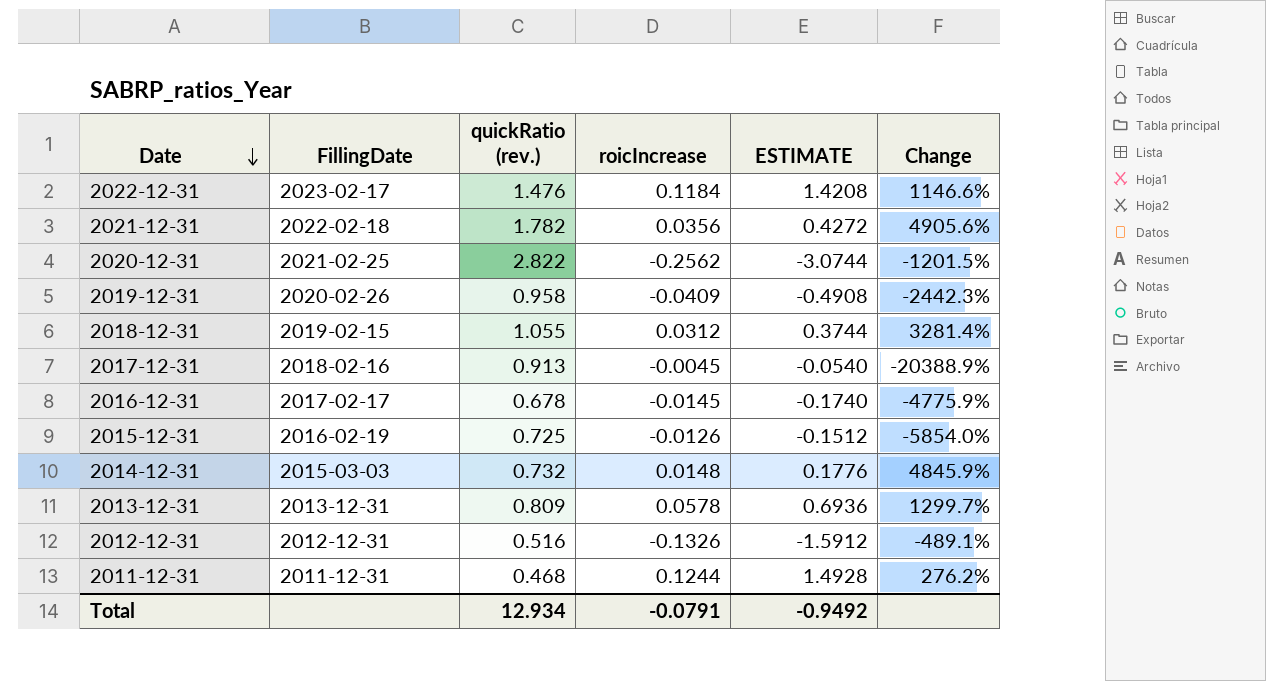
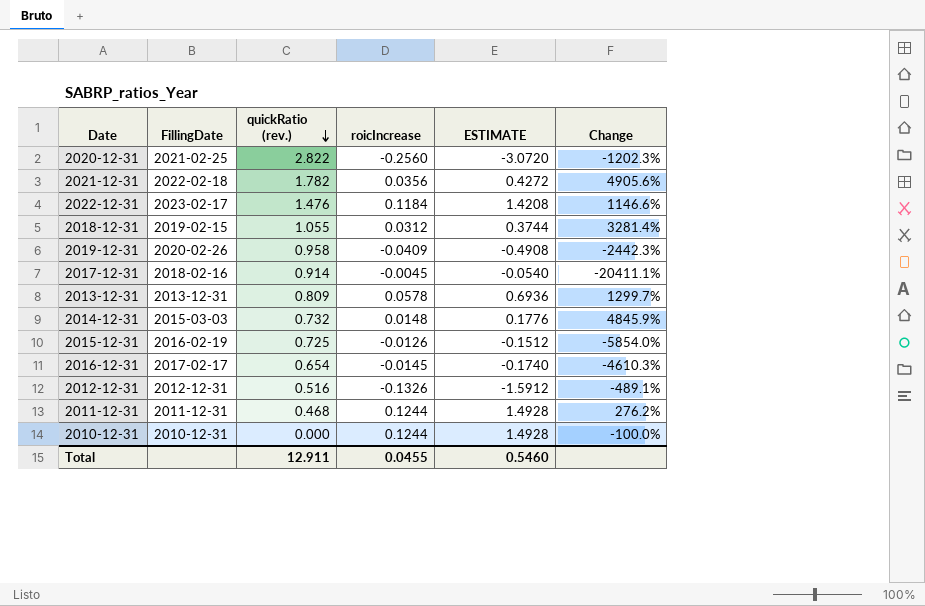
row order: Date descending -> quickRatio (rev.) descending
2020-12-31 | roicIncrease: -0.2562 -> -0.2560
2020-12-31 | ESTIMATE: -3.0744 -> -3.0720
2020-12-31 | Change: -1201.5% -> -1202.3%
2017-12-31 | quickRatio (rev.): 0.913 -> 0.914
2017-12-31 | Change: -20388.9% -> -20411.1%
2016-12-31 | quickRatio (rev.): 0.678 -> 0.654
2016-12-31 | Change: -4775.9% -> -4610.3%
row 2010-12-31: none -> 2010-12-31 | 0.000 | 0.1244 | 1.4928 | -100.0%
Total | quickRatio (rev.): 12.934 -> 12.911
Total | roicIncrease: -0.0791 -> 0.0455
Total | ESTIMATE: -0.9492 -> 0.5460

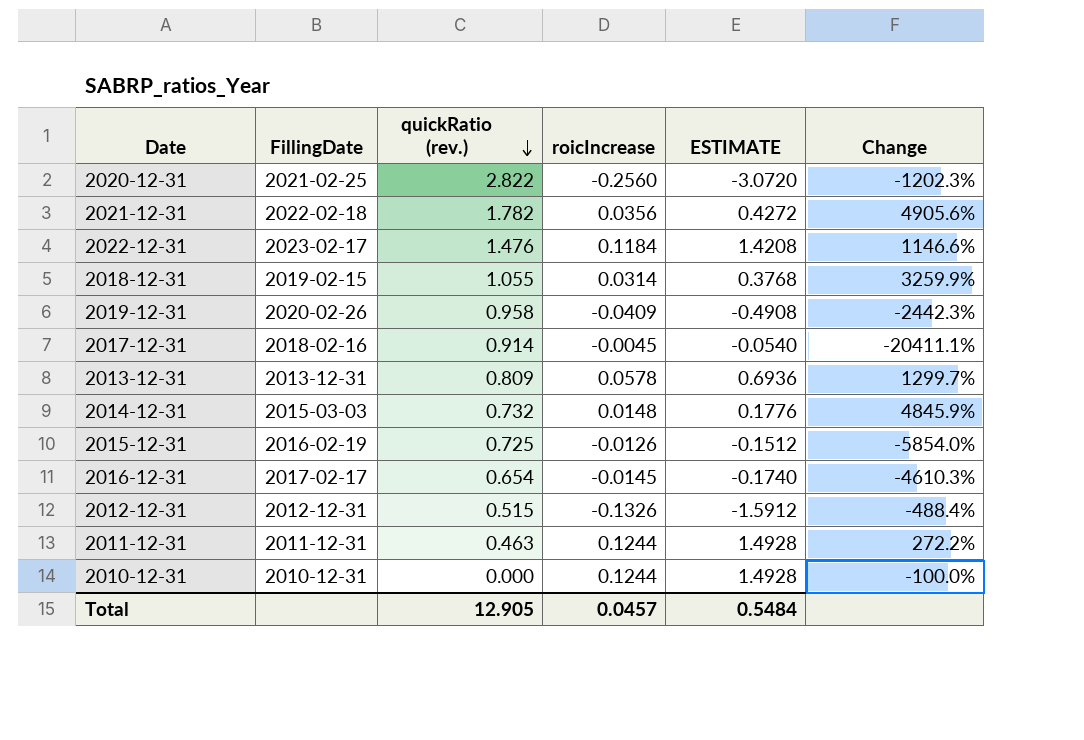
2018-12-31 | roicIncrease: 0.0312 -> 0.0314
2018-12-31 | ESTIMATE: 0.3744 -> 0.3768
2018-12-31 | Change: 3281.4% -> 3259.9%
2012-12-31 | quickRatio (rev.): 0.516 -> 0.515
2012-12-31 | Change: -489.1% -> -488.4%
2011-12-31 | quickRatio (rev.): 0.468 -> 0.463
2011-12-31 | Change: 276.2% -> 272.2%
Total | quickRatio (rev.): 12.911 -> 12.905
Total | roicIncrease: 0.0455 -> 0.0457
Total | ESTIMATE: 0.5460 -> 0.5484

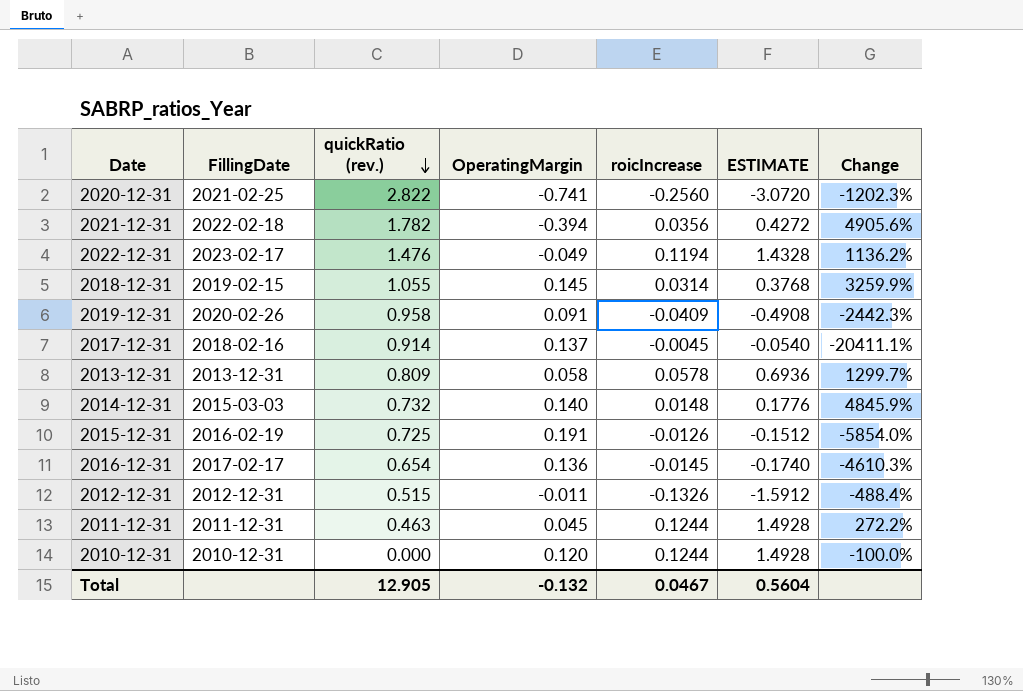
column OperatingMargin | position: none -> 4
2022-12-31 | roicIncrease: 0.1184 -> 0.1194
2022-12-31 | ESTIMATE: 1.4208 -> 1.4328
2022-12-31 | Change: 1146.6% -> 1136.2%
Total | roicIncrease: 0.0457 -> 0.0467
Total | ESTIMATE: 0.5484 -> 0.5604

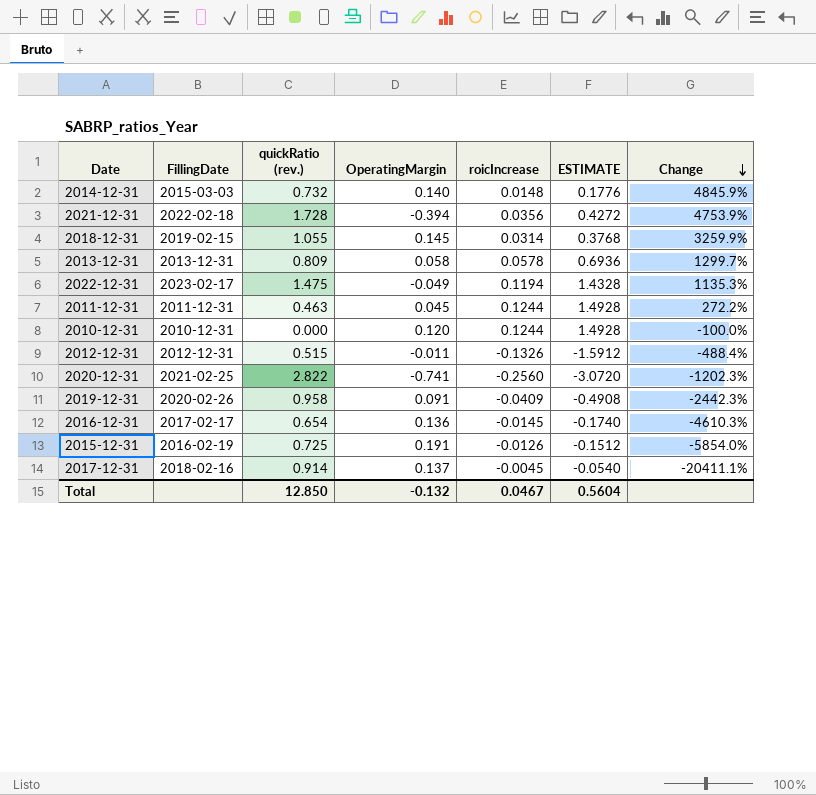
row order: quickRatio (rev.) descending -> Change descending
2021-12-31 | quickRatio (rev.): 1.782 -> 1.728
2021-12-31 | Change: 4905.6% -> 4753.9%
2022-12-31 | quickRatio (rev.): 1.476 -> 1.475
2022-12-31 | Change: 1136.2% -> 1135.3%
Total | quickRatio (rev.): 12.905 -> 12.850

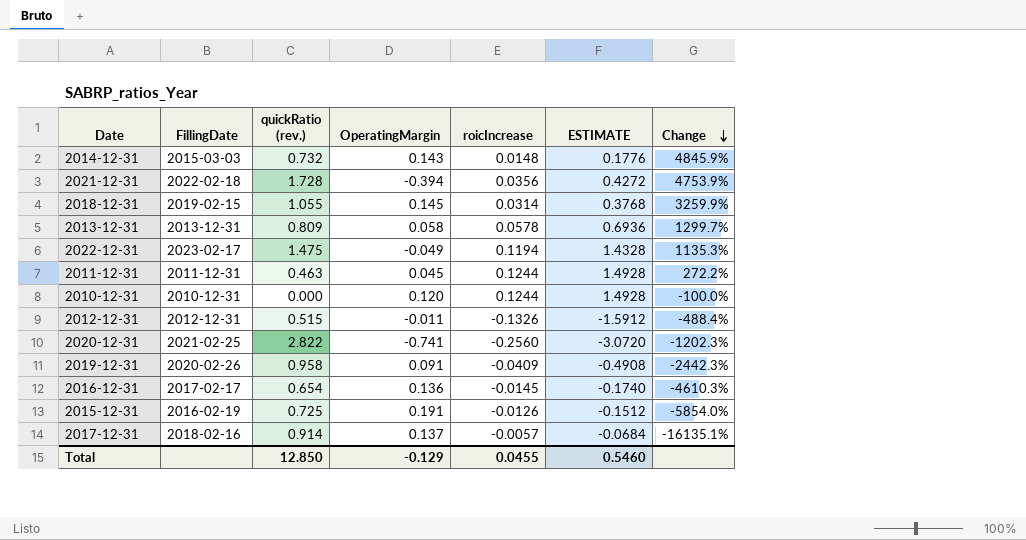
2014-12-31 | OperatingMargin: 0.140 -> 0.143
2017-12-31 | roicIncrease: -0.0045 -> -0.0057
2017-12-31 | ESTIMATE: -0.0540 -> -0.0684
2017-12-31 | Change: -20411.1% -> -16135.1%
Total | OperatingMargin: -0.132 -> -0.129
Total | roicIncrease: 0.0467 -> 0.0455
Total | ESTIMATE: 0.5604 -> 0.5460

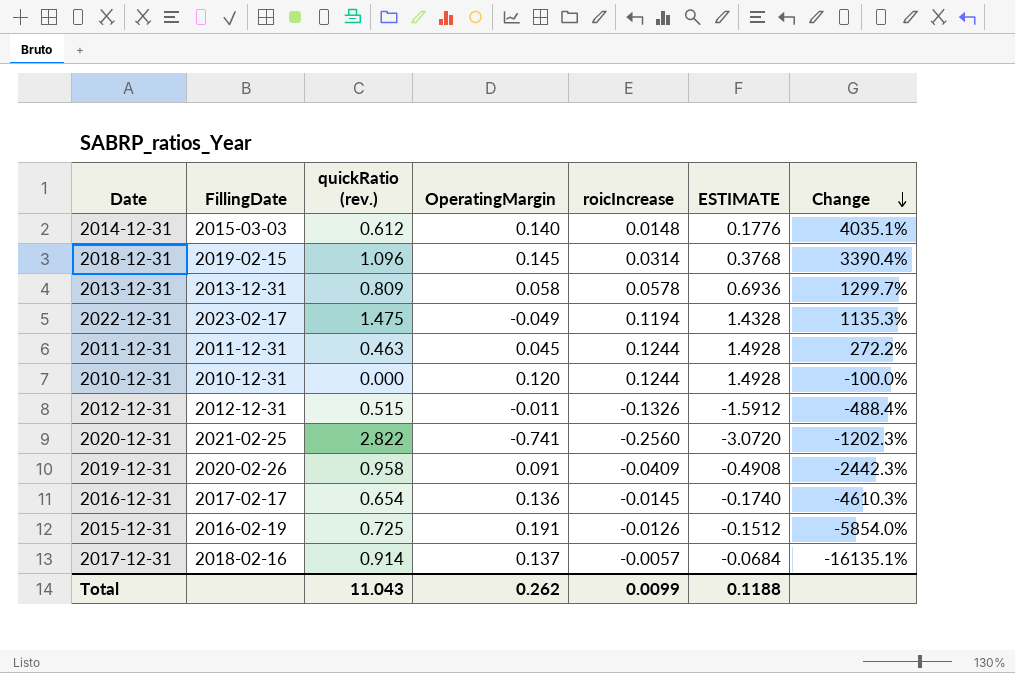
row 2021-12-31: 2022-02-18 | 1.728 | -0.394 | 0.0356 | 0.4272 | 4753.9% -> none
2014-12-31 | quickRatio (rev.): 0.732 -> 0.612
2014-12-31 | OperatingMargin: 0.143 -> 0.140
2014-12-31 | Change: 4845.9% -> 4035.1%
2018-12-31 | quickRatio (rev.): 1.055 -> 1.096
2018-12-31 | Change: 3259.9% -> 3390.4%
Total | quickRatio (rev.): 12.850 -> 11.043
Total | OperatingMargin: -0.129 -> 0.262
Total | roicIncrease: 0.0455 -> 0.0099
Total | ESTIMATE: 0.5460 -> 0.1188

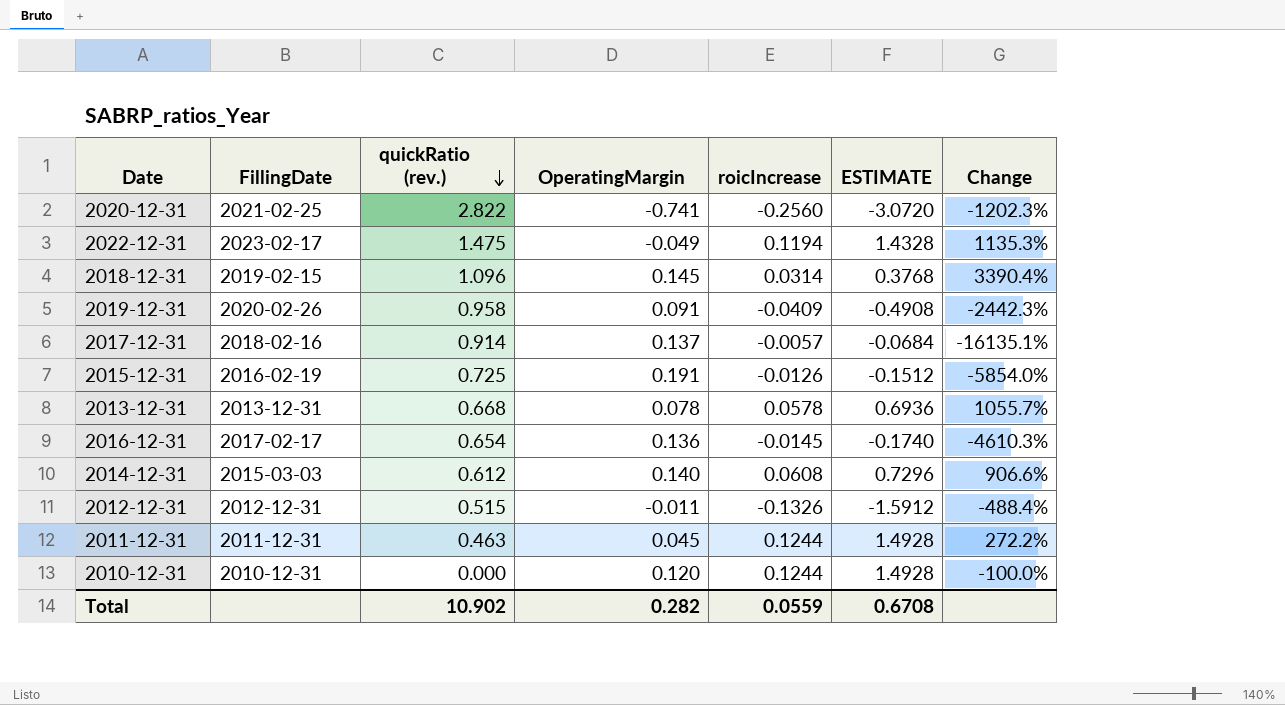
row order: Change descending -> quickRatio (rev.) descending
2013-12-31 | quickRatio (rev.): 0.809 -> 0.668
2013-12-31 | OperatingMargin: 0.058 -> 0.078
2013-12-31 | Change: 1299.7% -> 1055.7%
2014-12-31 | roicIncrease: 0.0148 -> 0.0608
2014-12-31 | ESTIMATE: 0.1776 -> 0.7296
2014-12-31 | Change: 4035.1% -> 906.6%
Total | quickRatio (rev.): 11.043 -> 10.902
Total | OperatingMargin: 0.262 -> 0.282
Total | roicIncrease: 0.0099 -> 0.0559
Total | ESTIMATE: 0.1188 -> 0.6708

